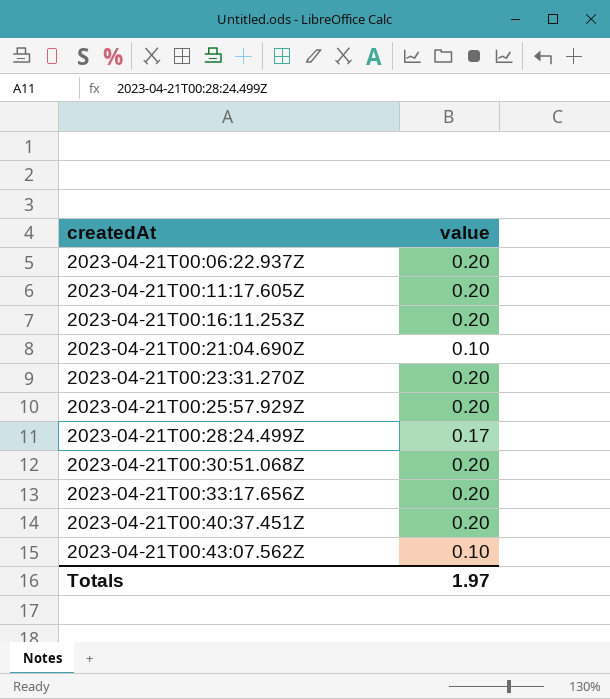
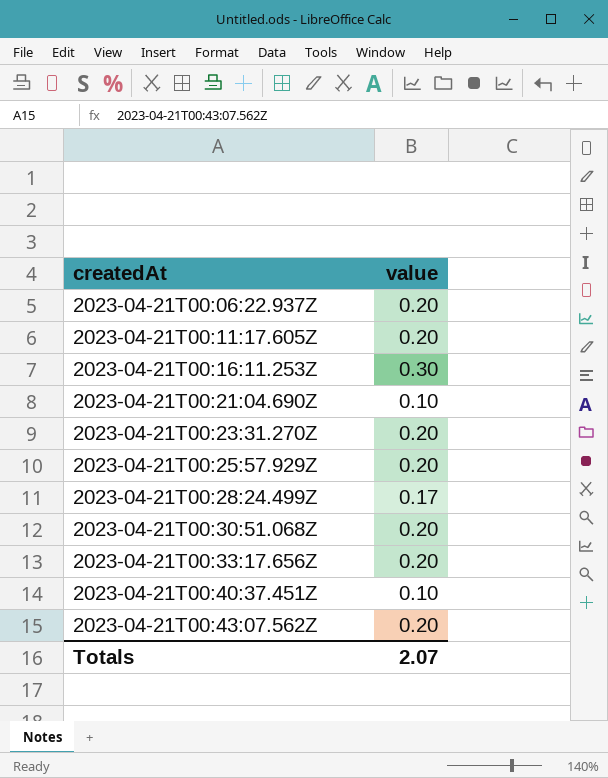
2023-04-21T00:16:11.253Z | value: 0.20 -> 0.30
2023-04-21T00:40:37.451Z | value: 0.20 -> 0.10
2023-04-21T00:43:07.562Z | value: 0.10 -> 0.20
Totals | value: 1.97 -> 2.07

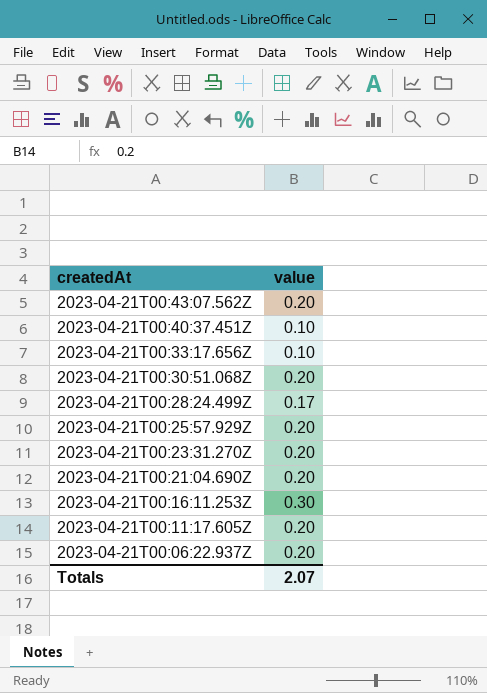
row order: createdAt ascending -> createdAt descending
2023-04-21T00:33:17.656Z | value: 0.20 -> 0.10
2023-04-21T00:21:04.690Z | value: 0.10 -> 0.20

